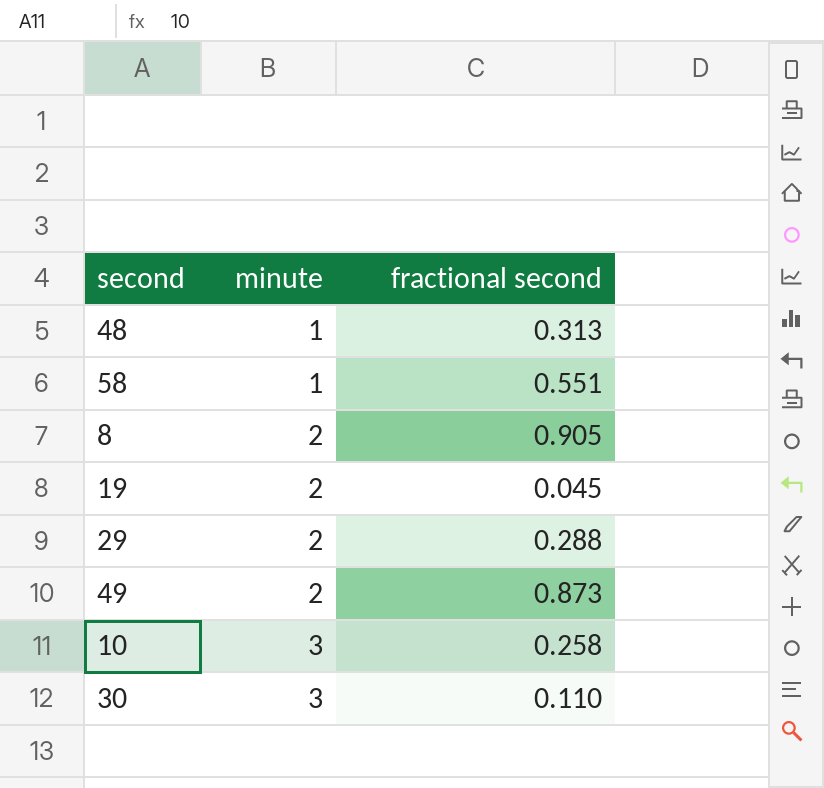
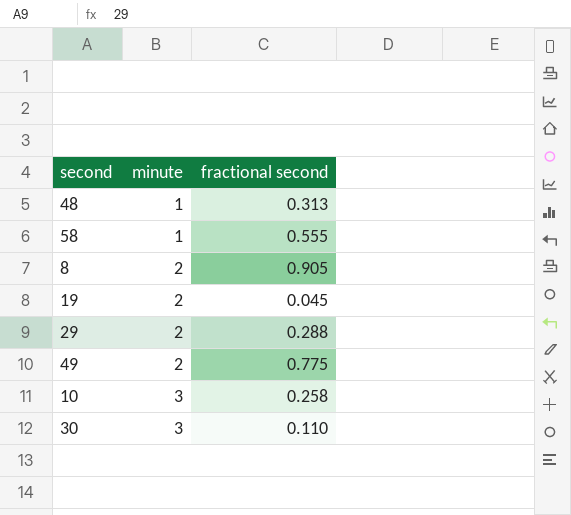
58 | fractional second: 0.551 -> 0.555
49 | fractional second: 0.873 -> 0.775

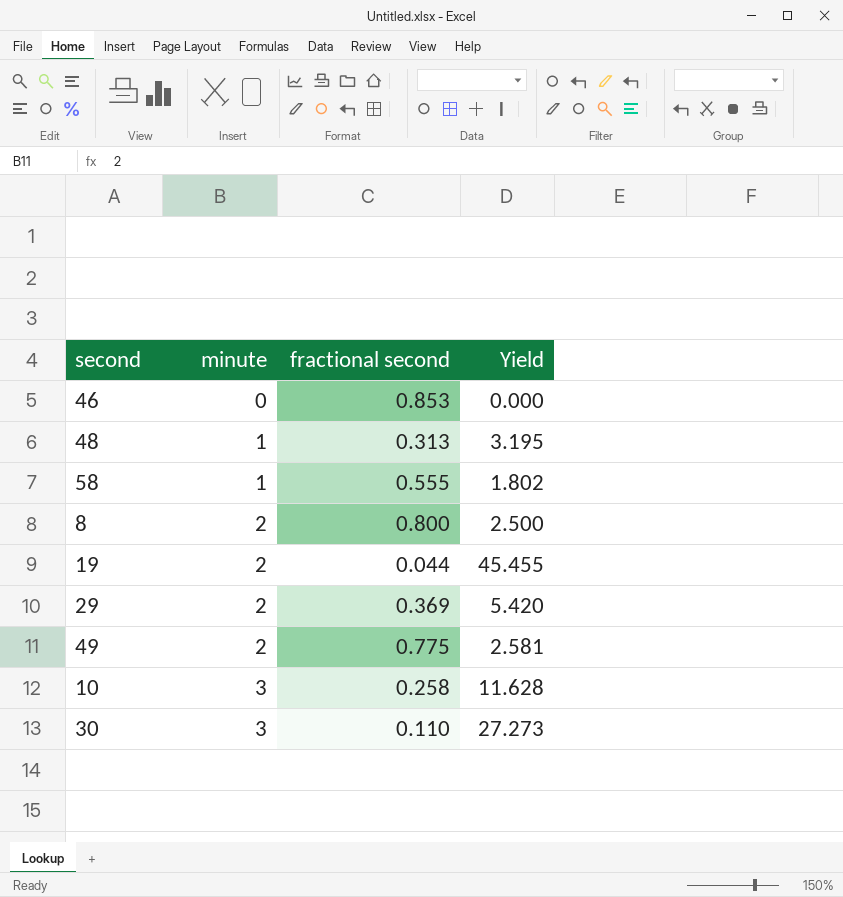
column Yield | formula: none -> [minute] / [fractional second]
row 46: none -> 0 | 0.853 | 0.000
8 | fractional second: 0.905 -> 0.800
19 | fractional second: 0.045 -> 0.044
29 | fractional second: 0.288 -> 0.369

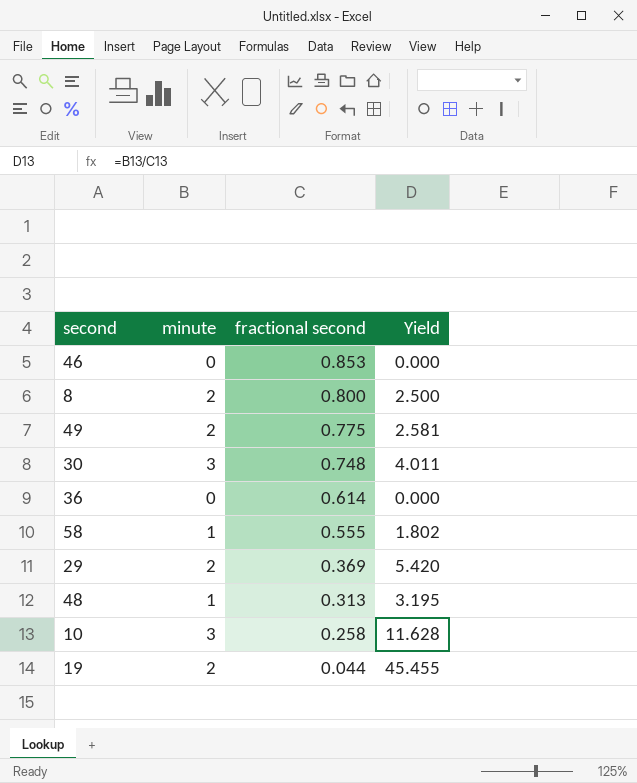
row order: minute ascending -> fractional second descending
30 | fractional second: 0.110 -> 0.748
30 | Yield: 27.273 -> 4.011
row 36: none -> 0 | 0.614 | 0.000

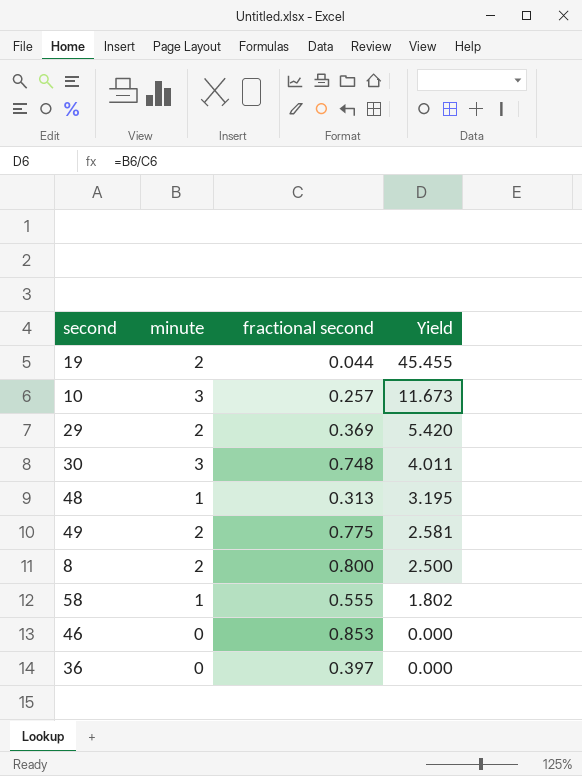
row order: fractional second descending -> Yield descending
10 | fractional second: 0.258 -> 0.257
10 | Yield: 11.628 -> 11.673
36 | fractional second: 0.614 -> 0.397

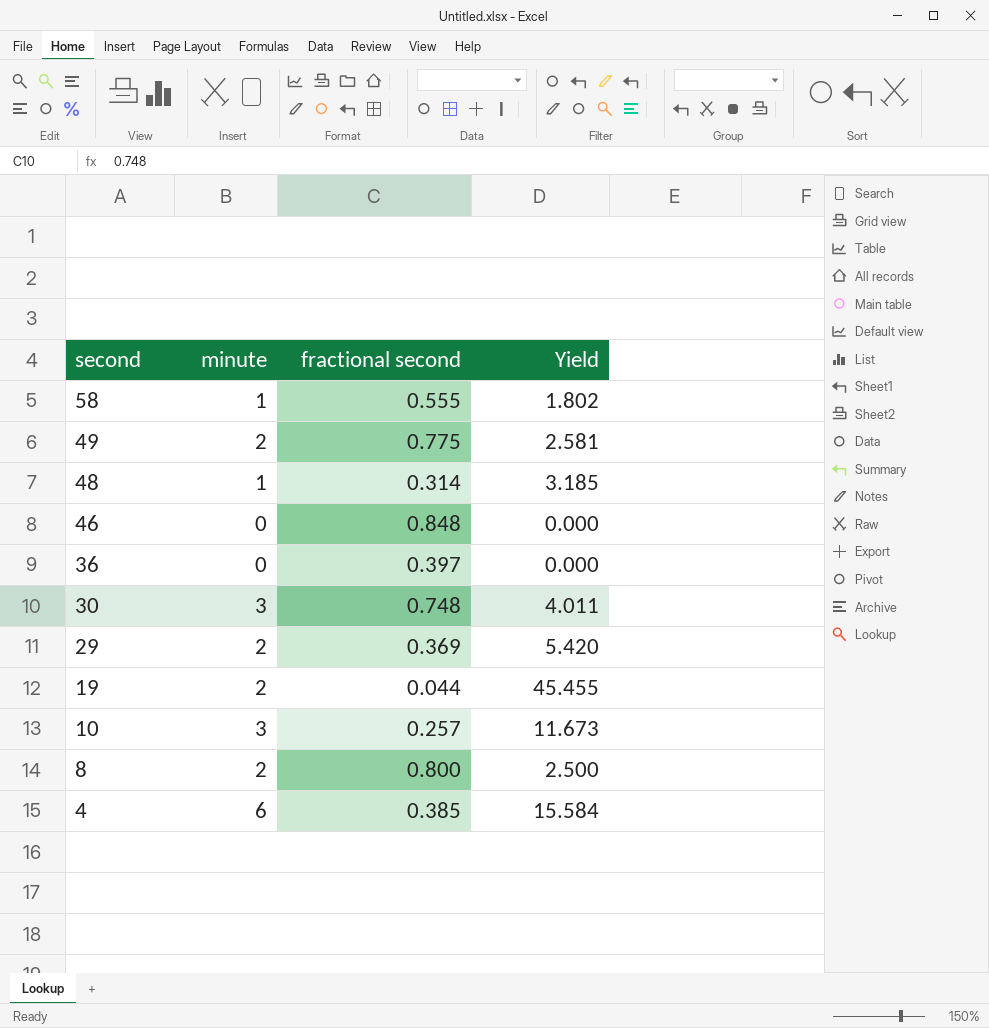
row order: Yield descending -> second descending
48 | fractional second: 0.313 -> 0.314
48 | Yield: 3.195 -> 3.185
46 | fractional second: 0.853 -> 0.848
row 4: none -> 6 | 0.385 | 15.584

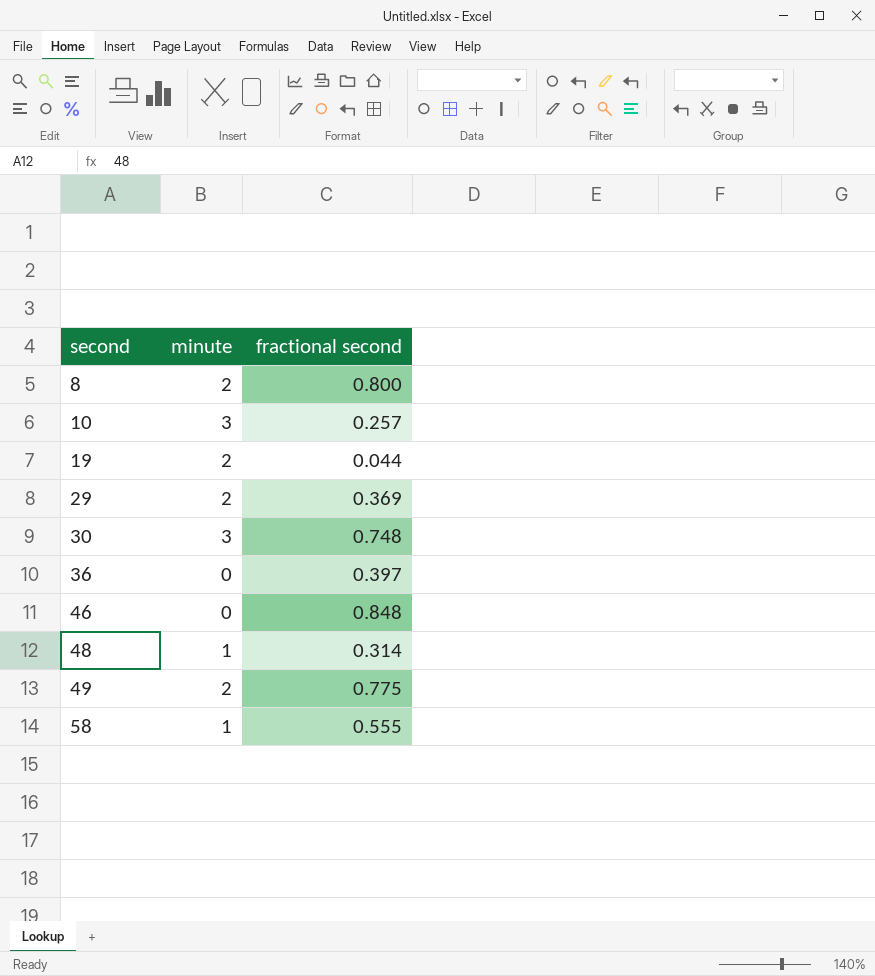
row order: second descending -> second ascending
column Yield | formula: [minute] / [fractional second] -> none
row 4: 6 | 0.385 | 15.584 -> none

